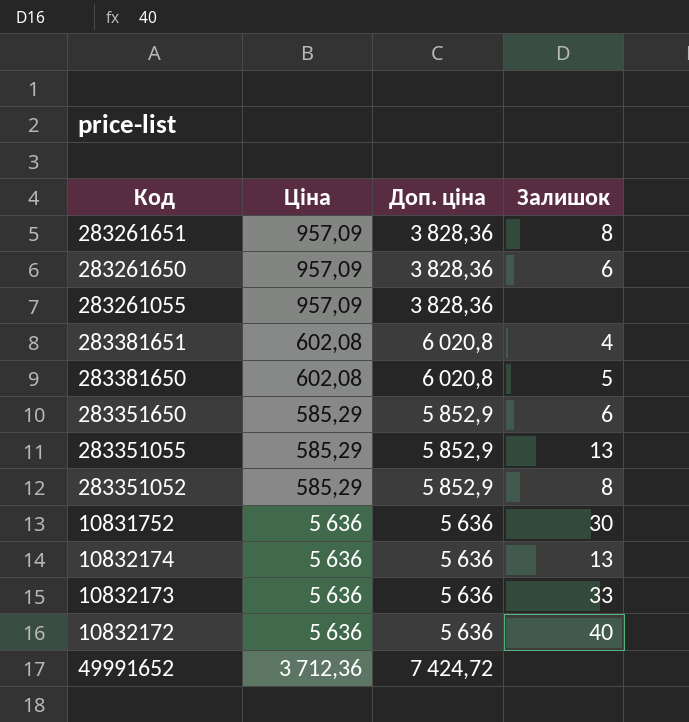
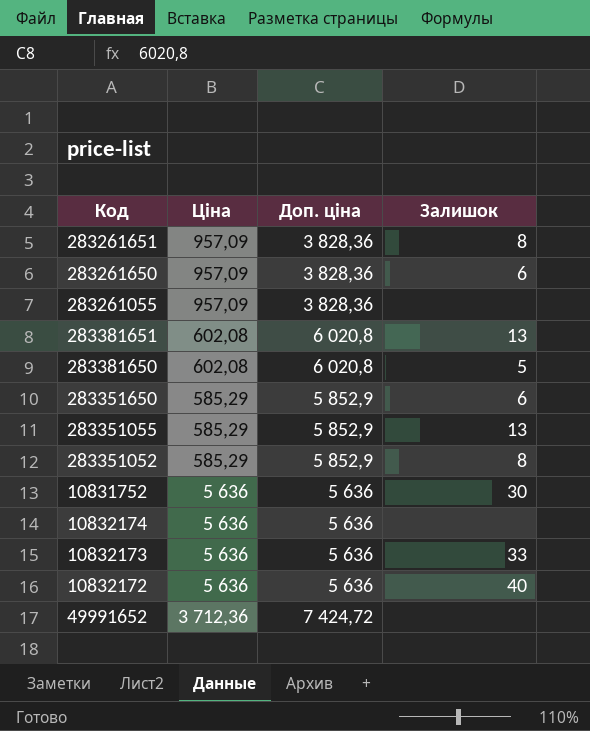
283381651 | Залишок: 4 -> 13
10832174 | Залишок: 13 -> none

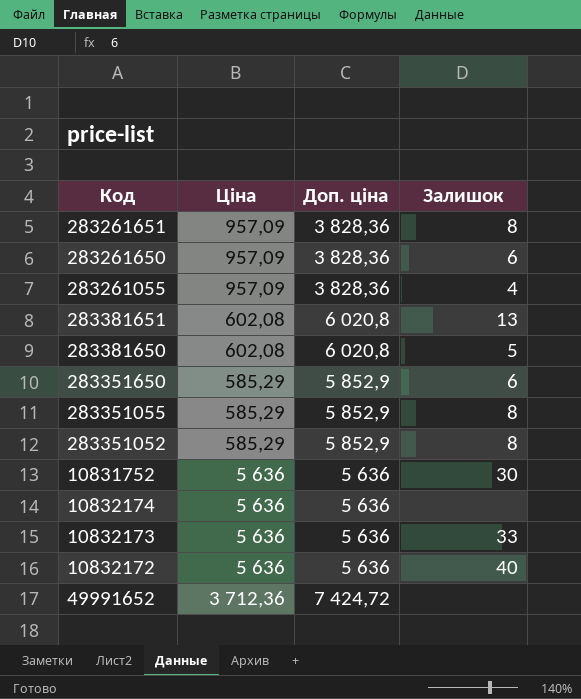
283261055 | Залишок: none -> 4
283351055 | Залишок: 13 -> 8

